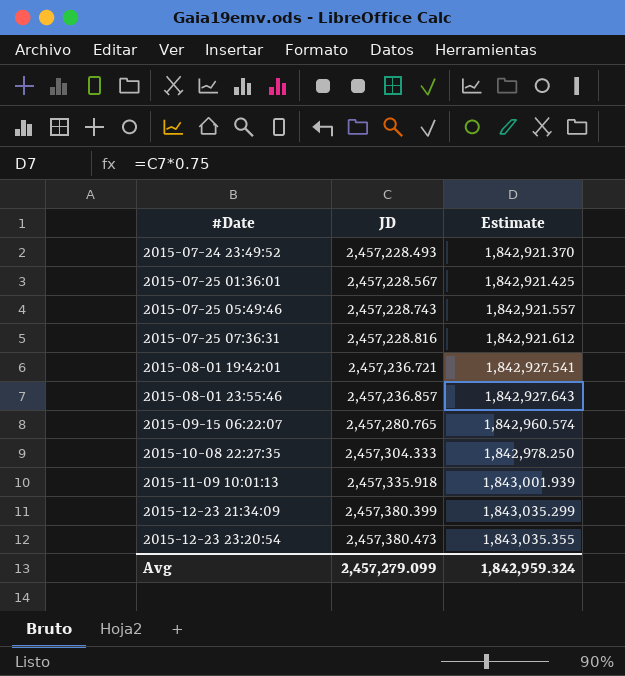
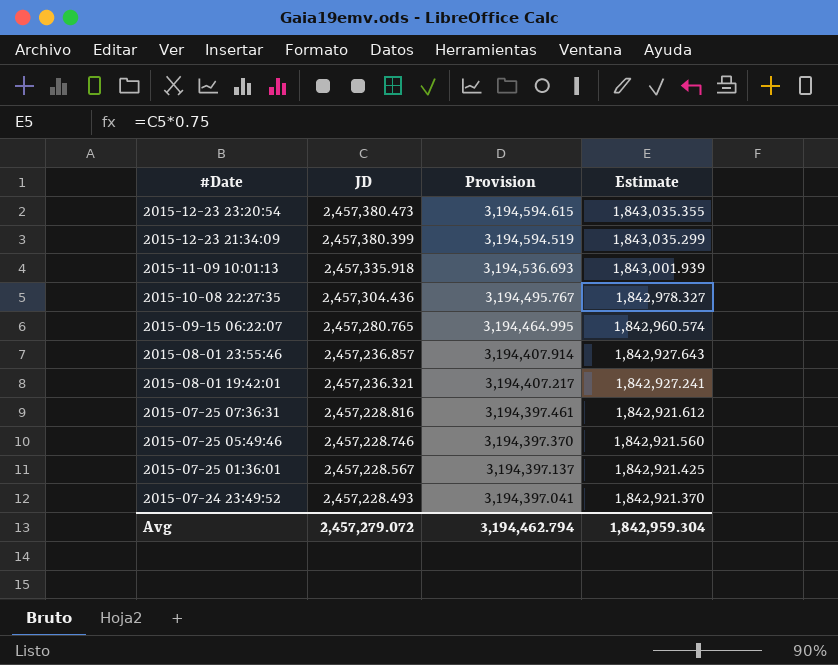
row order: #Date ascending -> #Date descending
column Provision | formula: none -> [JD] * 1.3
2015-10-08 22:27:35 | JD: 2,457,304.333 -> 2,457,304.436
2015-10-08 22:27:35 | Estimate: 1,842,978.250 -> 1,842,978.327
2015-08-01 19:42:01 | JD: 2,457,236.721 -> 2,457,236.321
2015-08-01 19:42:01 | Estimate: 1,842,927.541 -> 1,842,927.241
2015-07-25 05:49:46 | JD: 2,457,228.743 -> 2,457,228.746
2015-07-25 05:49:46 | Estimate: 1,842,921.557 -> 1,842,921.560
Avg | JD: 2,457,279.099 -> 2,457,279.072
Avg | Estimate: 1,842,959.324 -> 1,842,959.304

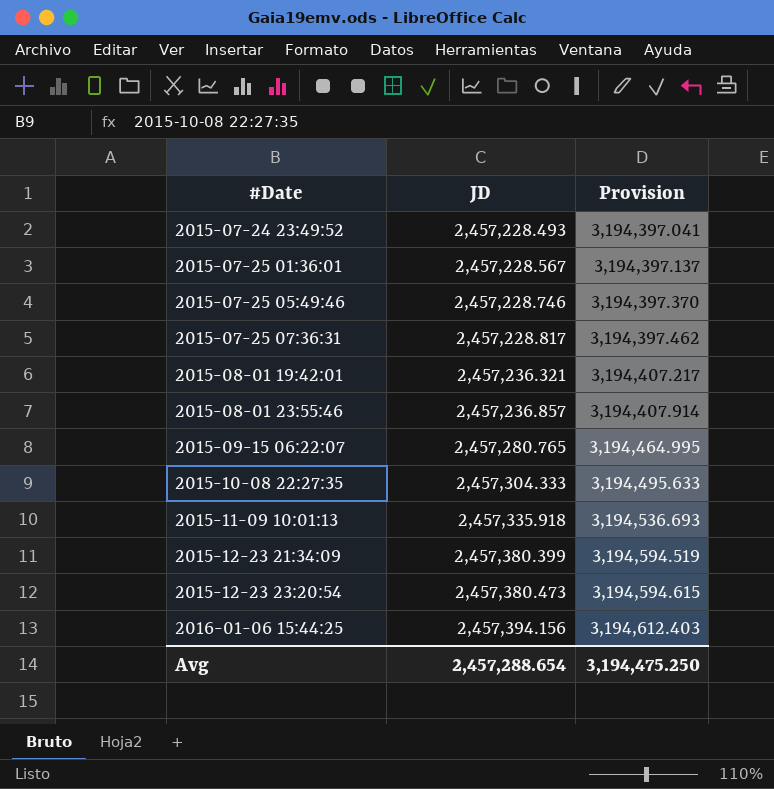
row order: #Date descending -> #Date ascending
column Estimate | formula: [JD] * 0.75 -> none
2015-07-25 07:36:31 | JD: 2,457,228.816 -> 2,457,228.817
2015-07-25 07:36:31 | Provision: 3,194,397.461 -> 3,194,397.462
2015-10-08 22:27:35 | JD: 2,457,304.436 -> 2,457,304.333
2015-10-08 22:27:35 | Provision: 3,194,495.767 -> 3,194,495.633
row 2016-01-06 15:44:25: none -> 2,457,394.156 | 3,194,612.403
Avg | JD: 2,457,279.072 -> 2,457,288.654
Avg | Provision: 3,194,462.794 -> 3,194,475.250

